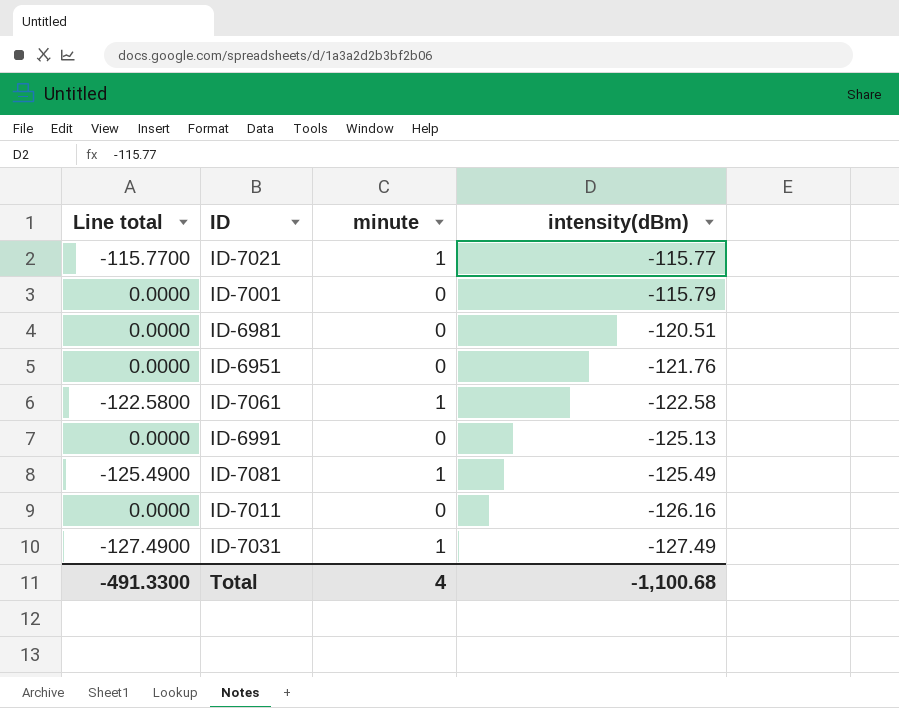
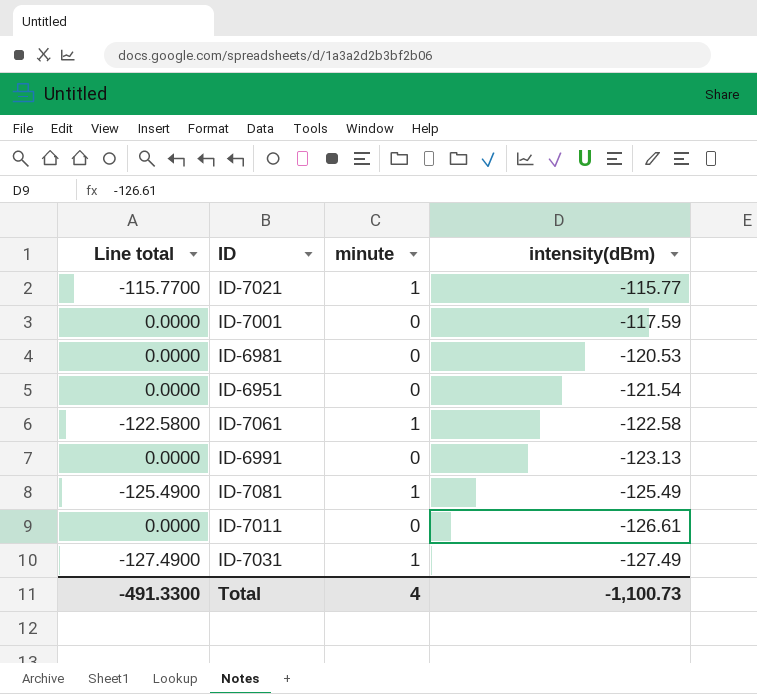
ID-7001 | intensity(dBm): -115.79 -> -117.59
ID-6981 | intensity(dBm): -120.51 -> -120.53
ID-6951 | intensity(dBm): -121.76 -> -121.54
ID-6991 | intensity(dBm): -125.13 -> -123.13
ID-7011 | intensity(dBm): -126.16 -> -126.61
Total | intensity(dBm): -1,100.68 -> -1,100.73

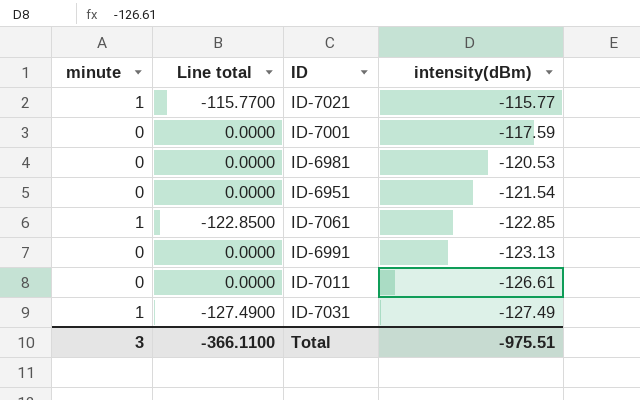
column minute | position: 3 -> 1
row ID-7081: -125.4900 | 1 | -125.49 -> none
ID-7061 | Line total: -122.5800 -> -122.8500
ID-7061 | intensity(dBm): -122.58 -> -122.85
Total | minute: 4 -> 3
Total | Line total: -491.3300 -> -366.1100
Total | intensity(dBm): -1,100.73 -> -975.51

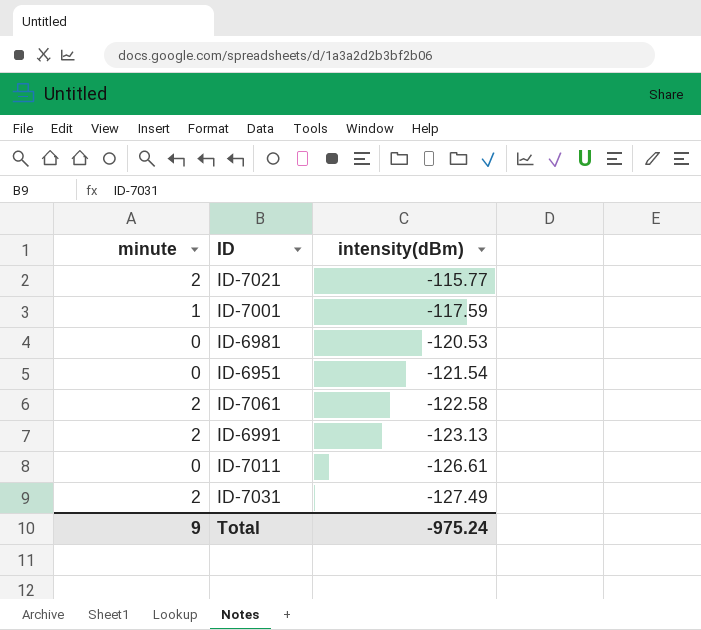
column Line total | formula: [minute] * [intensity(dBm)] -> none
ID-7021 | minute: 1 -> 2
ID-7001 | minute: 0 -> 1
ID-7061 | minute: 1 -> 2
ID-7061 | intensity(dBm): -122.85 -> -122.58
ID-6991 | minute: 0 -> 2
ID-7031 | minute: 1 -> 2
Total | minute: 3 -> 9
Total | intensity(dBm): -975.51 -> -975.24

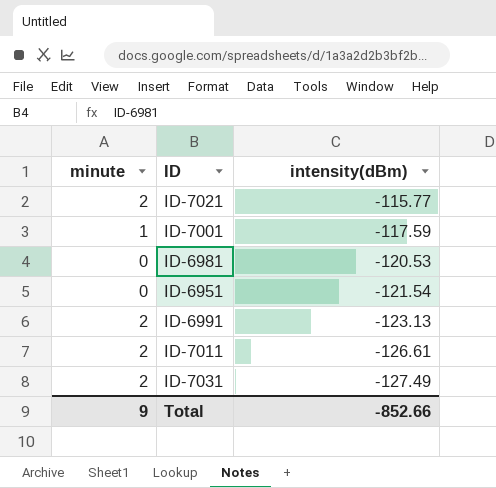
row ID-7061: 2 | -122.58 -> none
ID-7011 | minute: 0 -> 2
Total | intensity(dBm): -975.24 -> -852.66

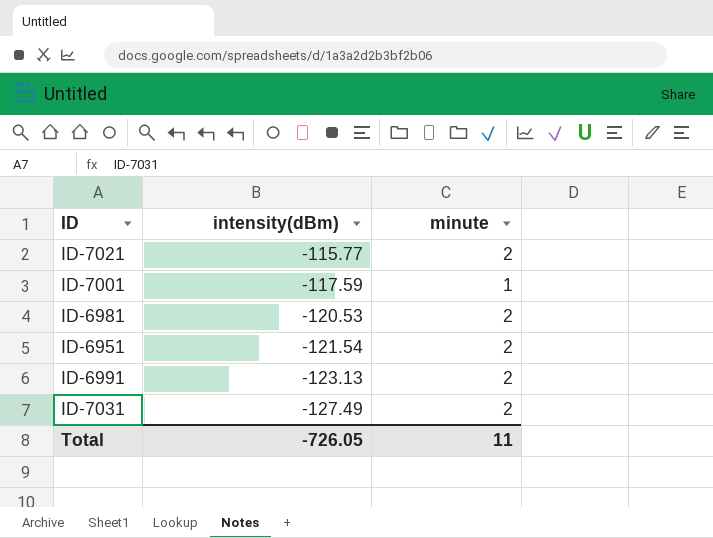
column minute | position: 1 -> 3
row ID-7011: 2 | -126.61 -> none
ID-6981 | minute: 0 -> 2
ID-6951 | minute: 0 -> 2
Total | intensity(dBm): -852.66 -> -726.05
Total | minute: 9 -> 11

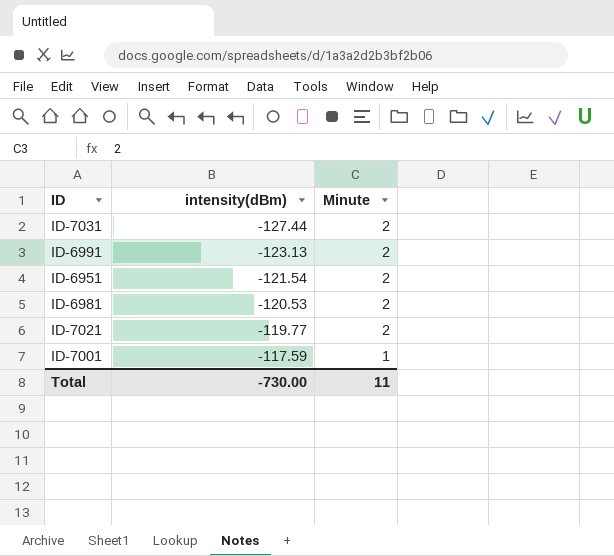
row order: intensity(dBm) descending -> intensity(dBm) ascending
column name: minute -> Minute
ID-7031 | intensity(dBm): -127.49 -> -127.44
ID-7021 | intensity(dBm): -115.77 -> -119.77
Total | intensity(dBm): -726.05 -> -730.00

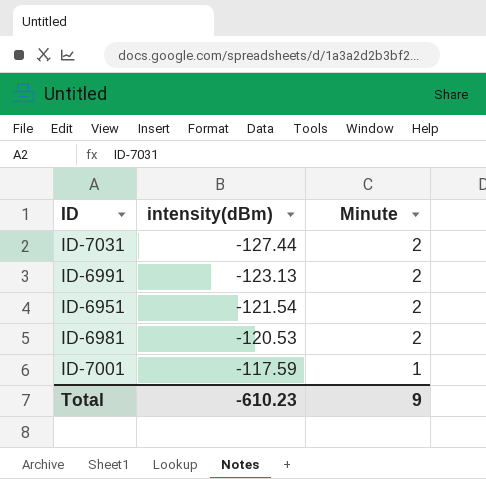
row ID-7021: -119.77 | 2 -> none
Total | intensity(dBm): -730.00 -> -610.23
Total | Minute: 11 -> 9

